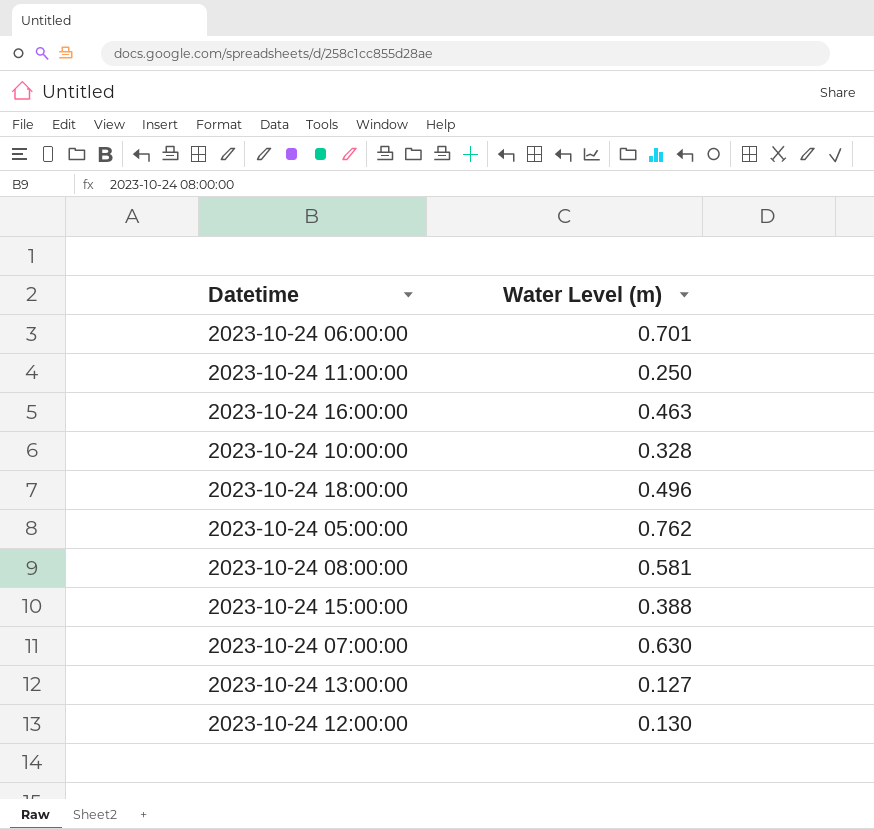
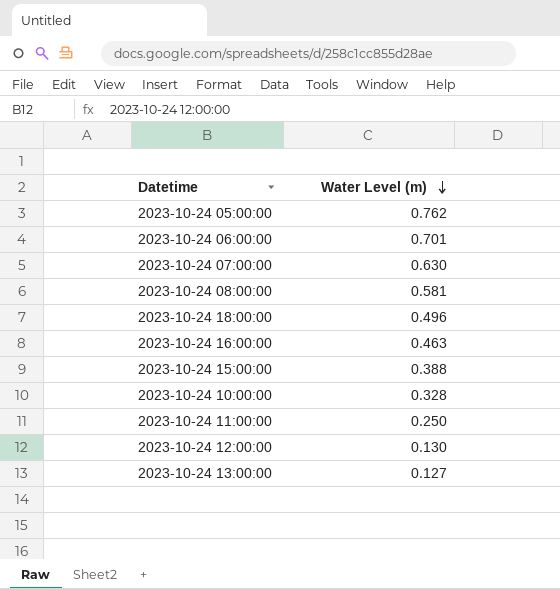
row order: none -> Water Level (m) descending

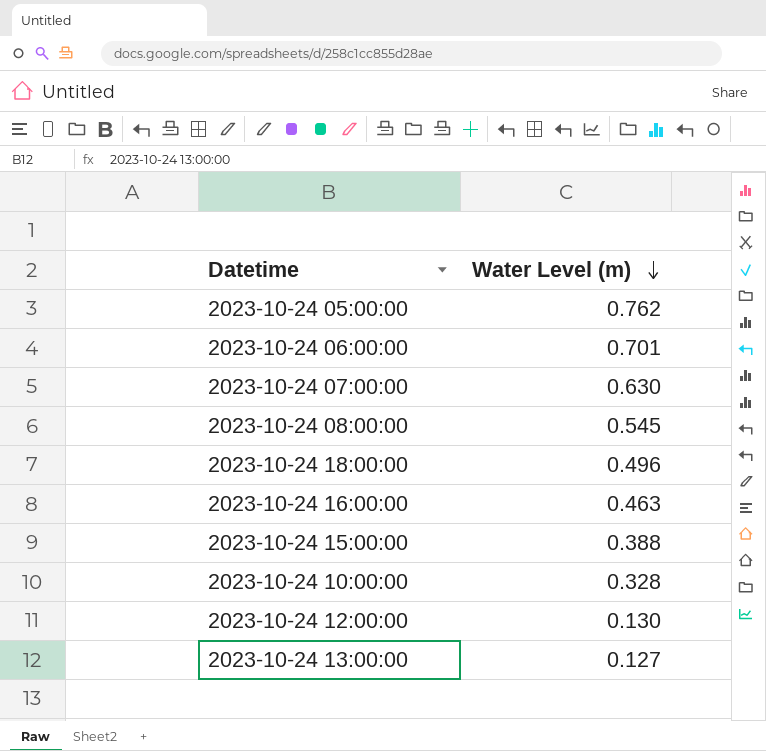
row 2023-10-24 11:00:00: 0.250 -> none
2023-10-24 08:00:00 | Water Level (m): 0.581 -> 0.545

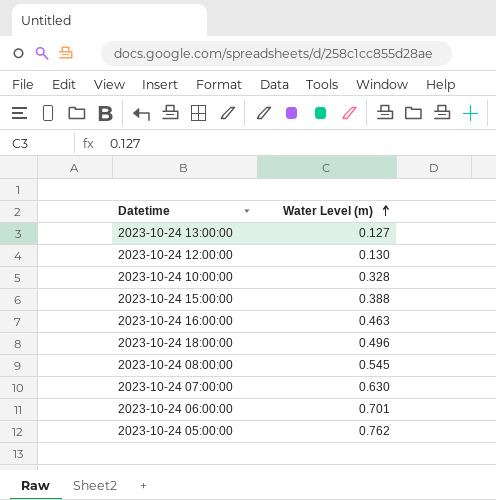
row order: Water Level (m) descending -> Water Level (m) ascending

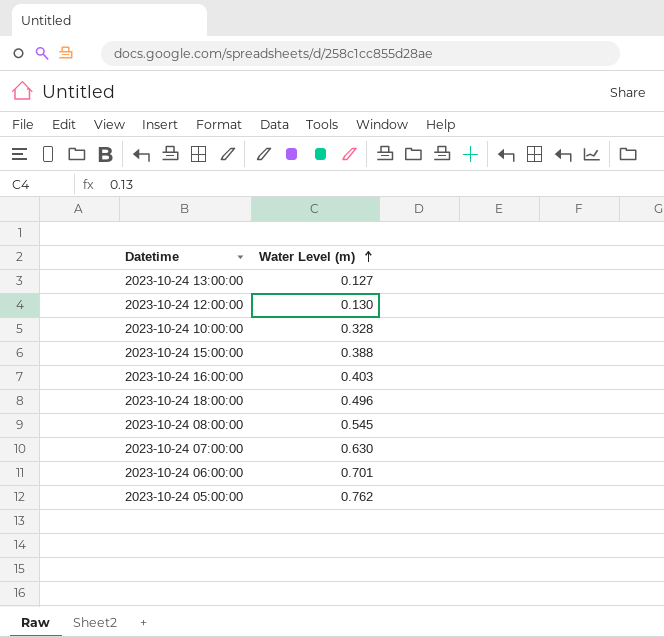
2023-10-24 16:00:00 | Water Level (m): 0.463 -> 0.403

